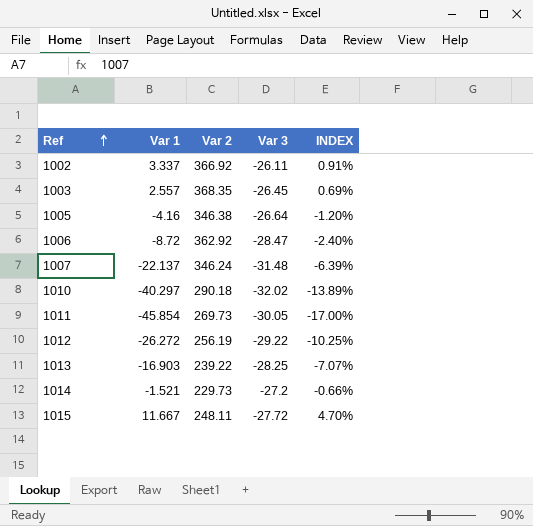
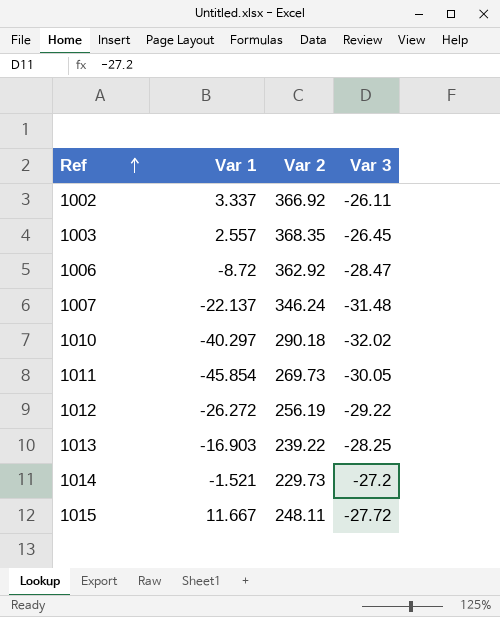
column INDEX | formula: [Var 1] / [Var 2] -> none
row 1005: -4.16 | 346.38 | -26.64 | -1.20% -> none

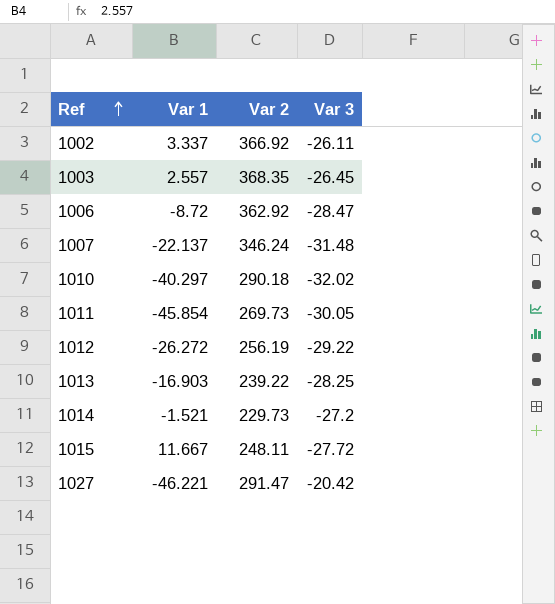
row 1027: none -> -46.221 | 291.47 | -20.42

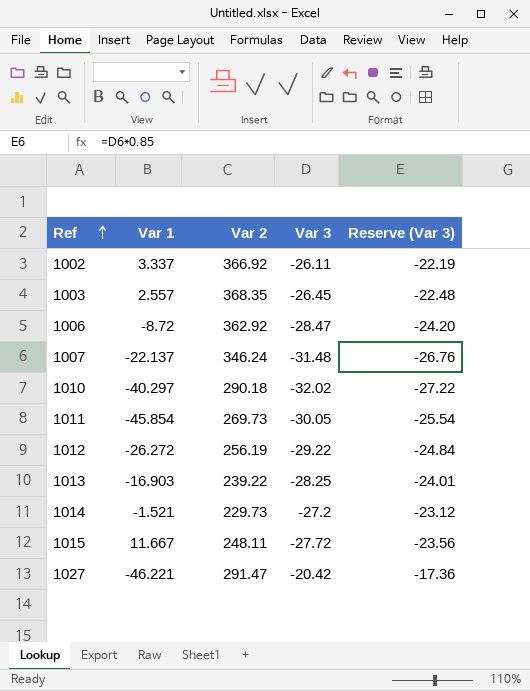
column Reserve (Var 3) | formula: none -> [Var 3] * 0.85

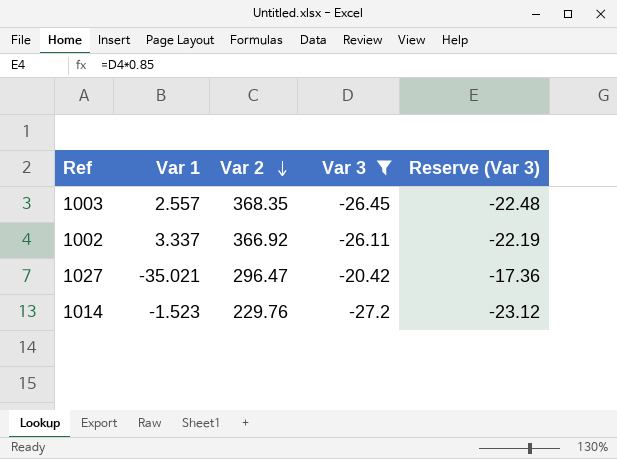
filter: none -> Var 3 >= -27.2
row order: Ref ascending -> Var 2 descending
1027 | Var 1: -46.221 -> -35.021
1027 | Var 2: 291.47 -> 296.47
1014 | Var 1: -1.521 -> -1.523
1014 | Var 2: 229.73 -> 229.76

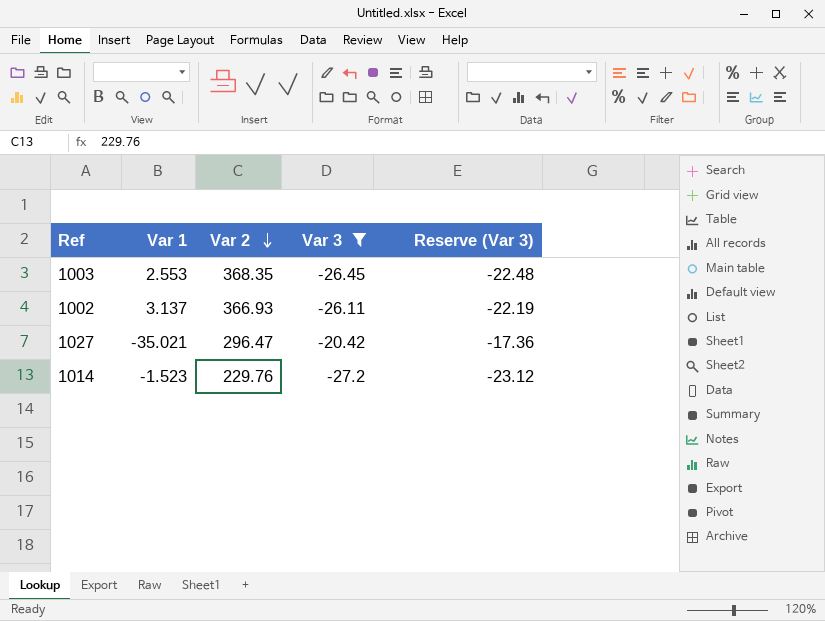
1003 | Var 1: 2.557 -> 2.553
1002 | Var 1: 3.337 -> 3.137
1002 | Var 2: 366.92 -> 366.93

